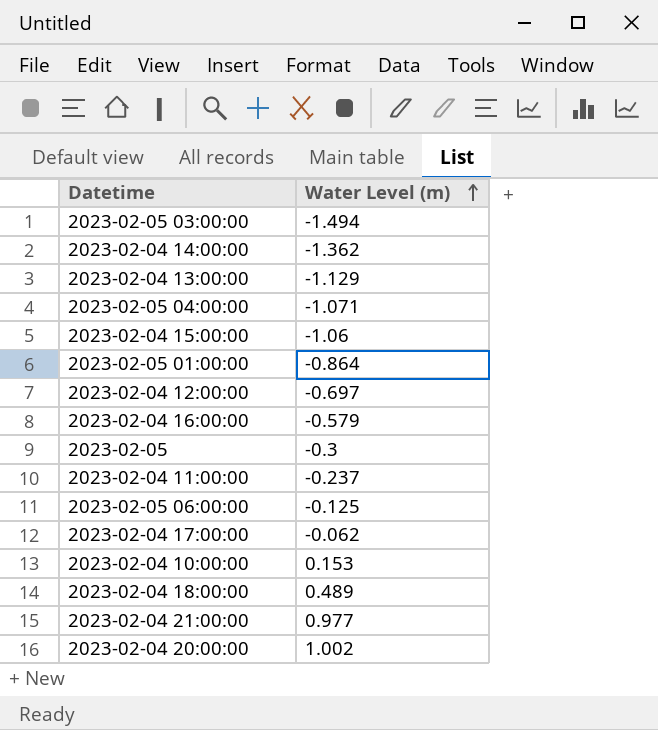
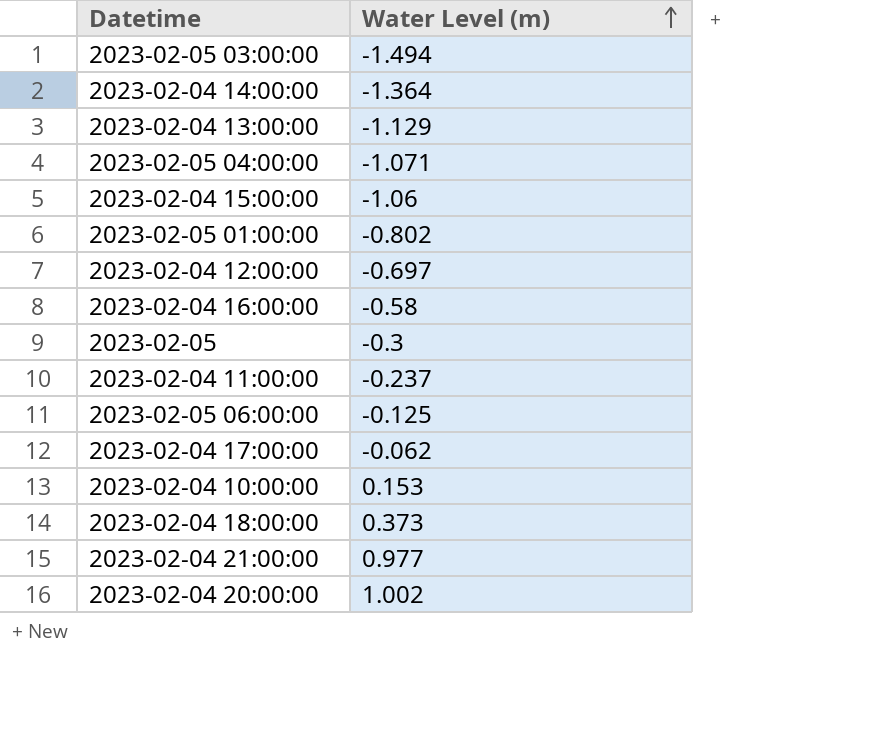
2023-02-04 14:00:00 | Water Level (m): -1.362 -> -1.364
2023-02-05 01:00:00 | Water Level (m): -0.864 -> -0.802
2023-02-04 16:00:00 | Water Level (m): -0.579 -> -0.58
2023-02-04 18:00:00 | Water Level (m): 0.489 -> 0.373

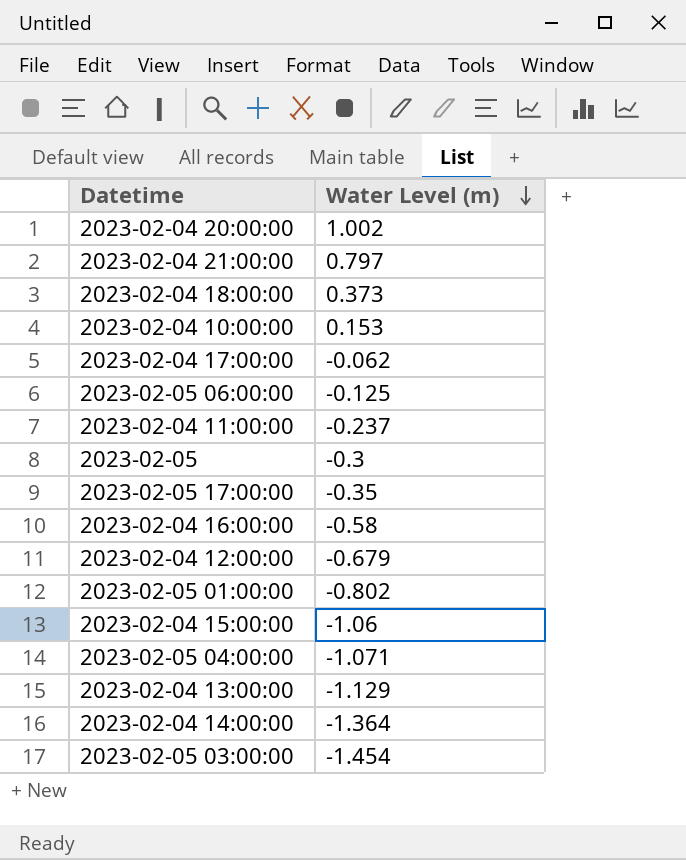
row order: Water Level (m) ascending -> Water Level (m) descending
2023-02-04 21:00:00 | Water Level (m): 0.977 -> 0.797
row 2023-02-05 17:00:00: none -> -0.35
2023-02-04 12:00:00 | Water Level (m): -0.697 -> -0.679
2023-02-05 03:00:00 | Water Level (m): -1.494 -> -1.454

